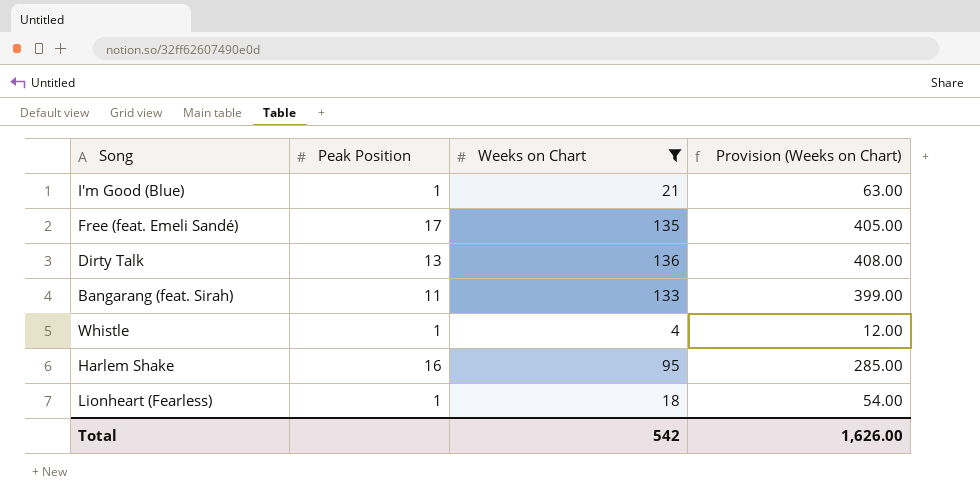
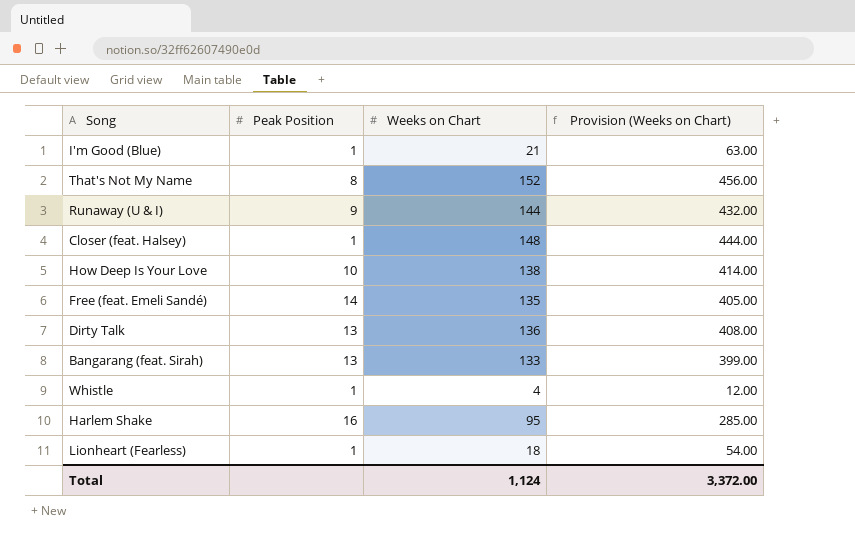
filter: Weeks on Chart <= 136 -> none
Free (feat. Emeli Sandé) | Peak Position: 17 -> 14
Bangarang (feat. Sirah) | Peak Position: 11 -> 13
Total | Weeks on Chart: 542 -> 1,124
Total | Provision (Weeks on Chart): 1,626.00 -> 3,372.00

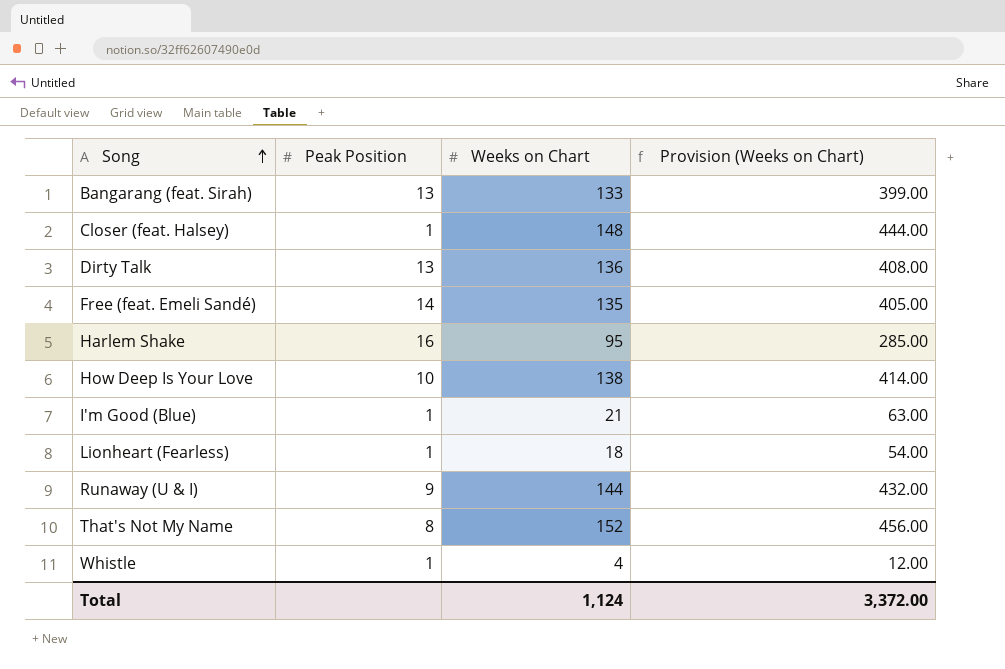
row order: none -> Song ascending

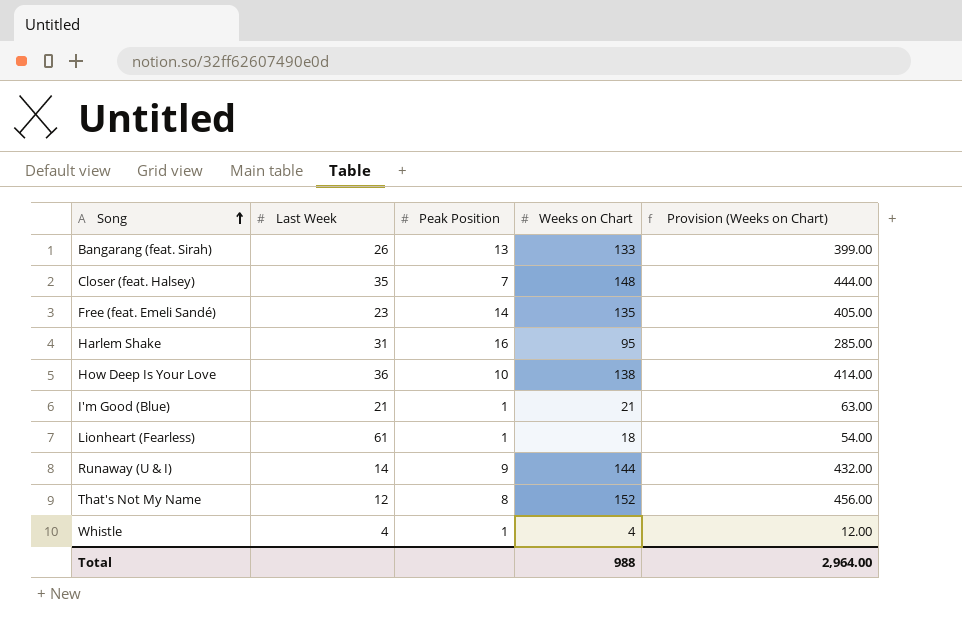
column Last Week | position: none -> 2
row Dirty Talk: 13 | 136 | 408.00 -> none
Closer (feat. Halsey) | Peak Position: 1 -> 7
Total | Weeks on Chart: 1,124 -> 988
Total | Provision (Weeks on Chart): 3,372.00 -> 2,964.00

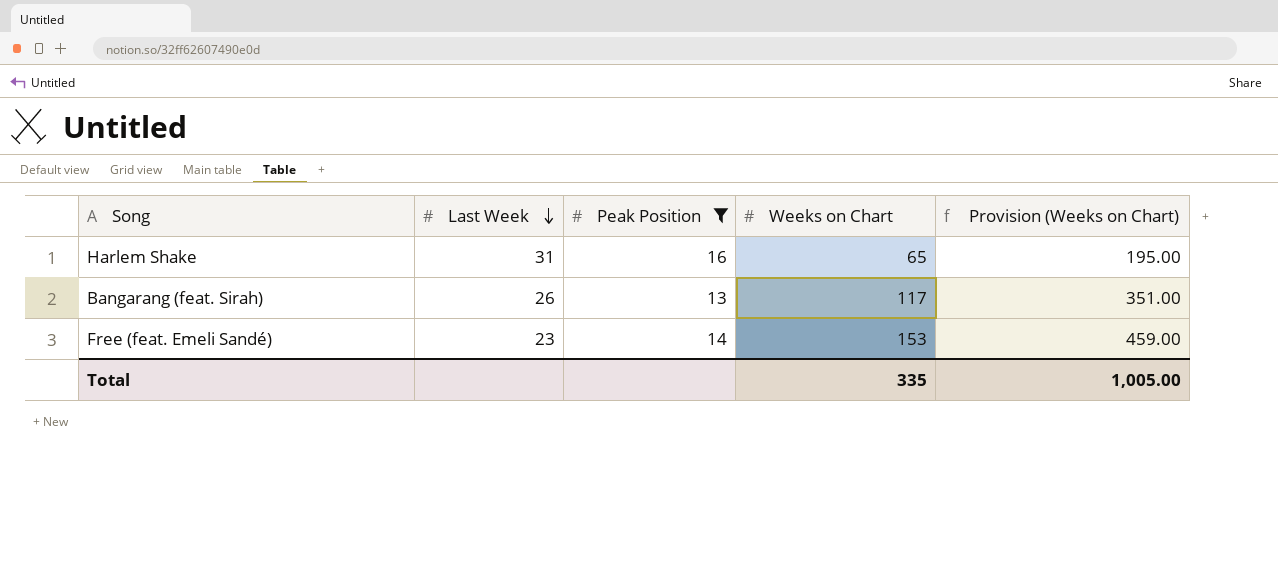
filter: none -> Peak Position >= 13
row order: Song ascending -> Last Week descending
Harlem Shake | Weeks on Chart: 95 -> 65
Harlem Shake | Provision (Weeks on Chart): 285.00 -> 195.00
Bangarang (feat. Sirah) | Weeks on Chart: 133 -> 117
Bangarang (feat. Sirah) | Provision (Weeks on Chart): 399.00 -> 351.00
Free (feat. Emeli Sandé) | Weeks on Chart: 135 -> 153
Free (feat. Emeli Sandé) | Provision (Weeks on Chart): 405.00 -> 459.00
Total | Weeks on Chart: 988 -> 335
Total | Provision (Weeks on Chart): 2,964.00 -> 1,005.00

